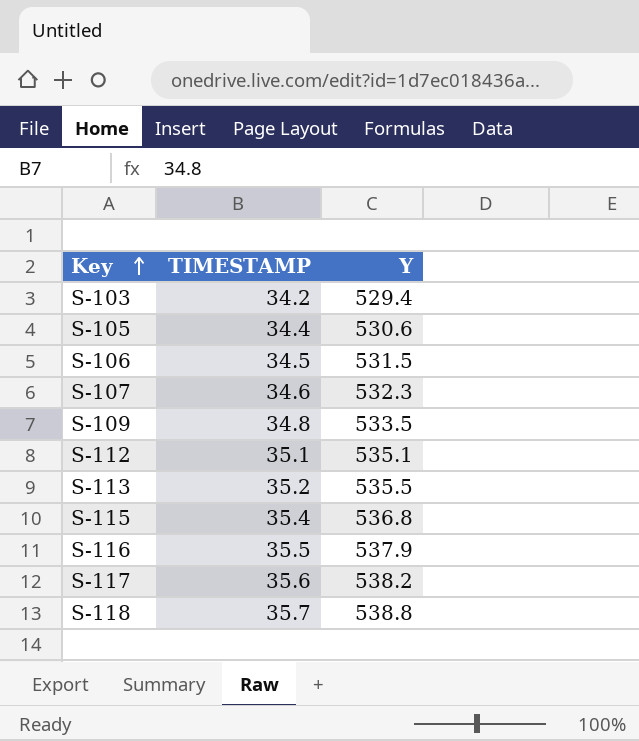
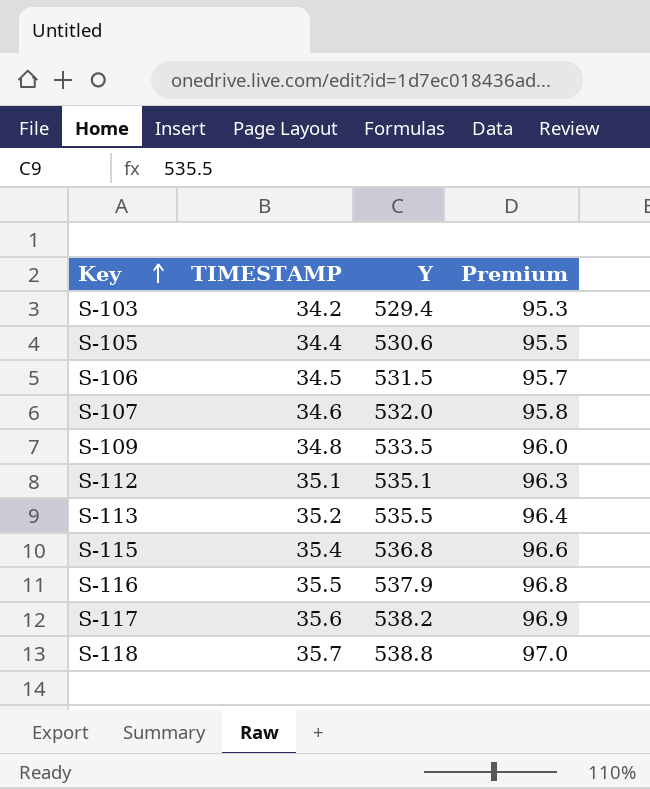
column Premium | formula: none -> [Y] * 0.18
S-107 | Y: 532.3 -> 532.0

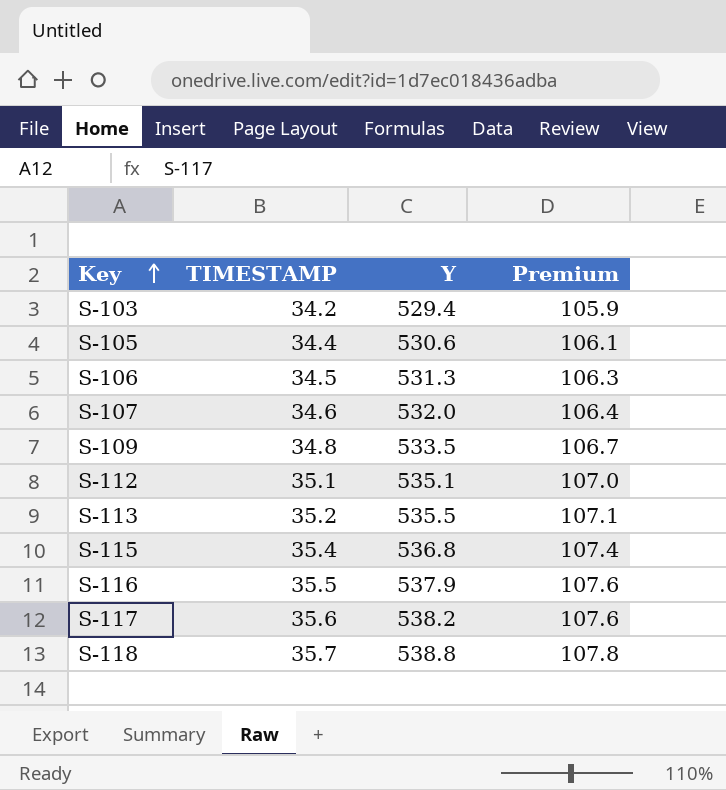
column Premium | formula: [Y] * 0.18 -> [Y] * 0.2
S-106 | Y: 531.5 -> 531.3

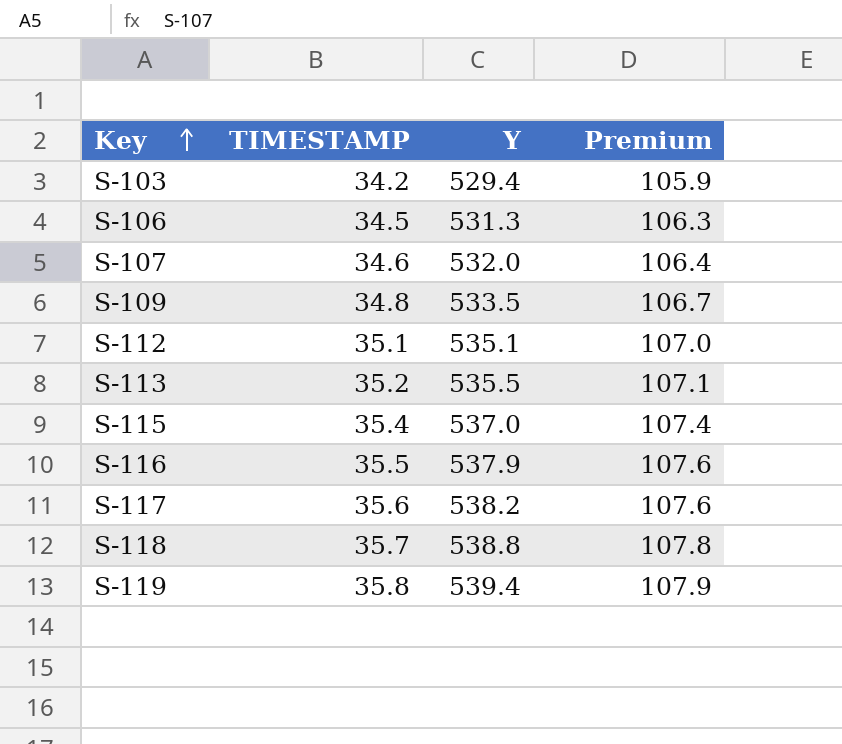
row S-105: 34.4 | 530.6 | 106.1 -> none
S-115 | Y: 536.8 -> 537.0
row S-119: none -> 35.8 | 539.4 | 107.9

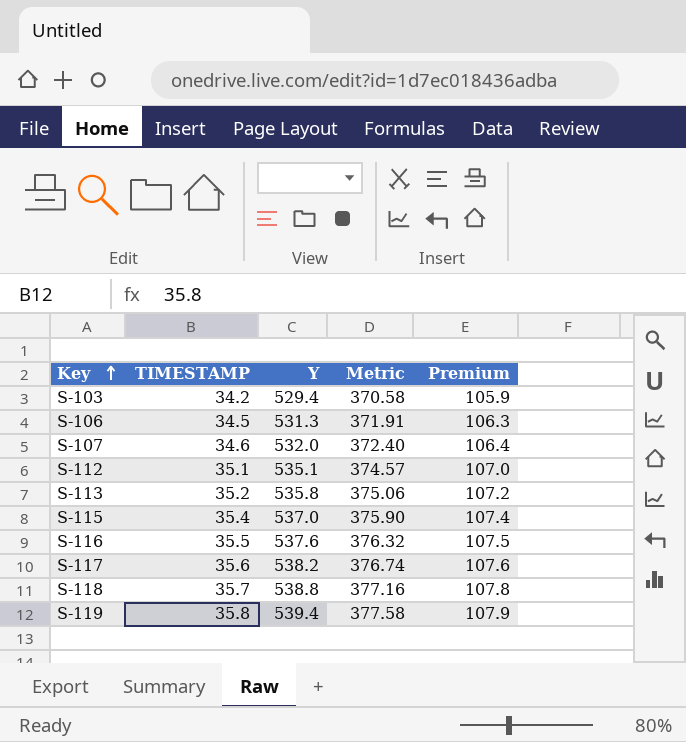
column Metric | formula: none -> [Y] * 0.7
row S-109: 34.8 | 533.5 | 106.7 -> none
S-113 | Y: 535.5 -> 535.8
S-113 | Premium: 107.1 -> 107.2
S-116 | Y: 537.9 -> 537.6
S-116 | Premium: 107.6 -> 107.5

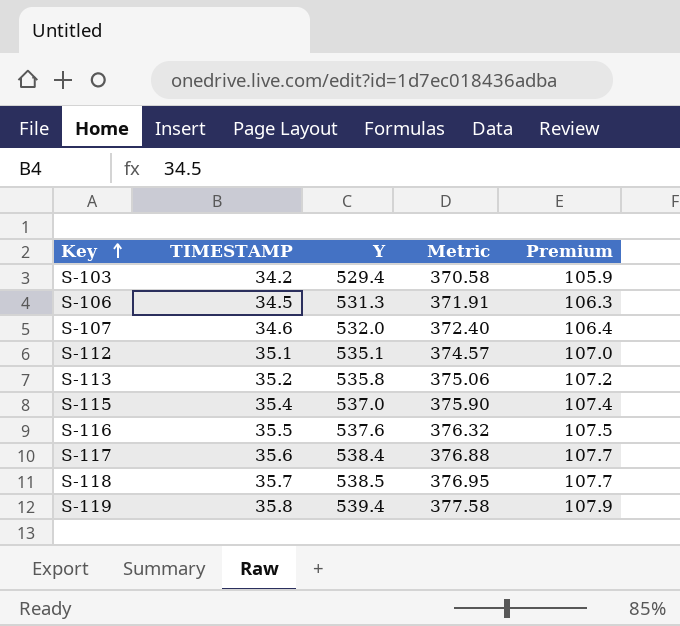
S-117 | Y: 538.2 -> 538.4
S-117 | Metric: 376.74 -> 376.88
S-117 | Premium: 107.6 -> 107.7
S-118 | Y: 538.8 -> 538.5
S-118 | Metric: 377.16 -> 376.95
S-118 | Premium: 107.8 -> 107.7

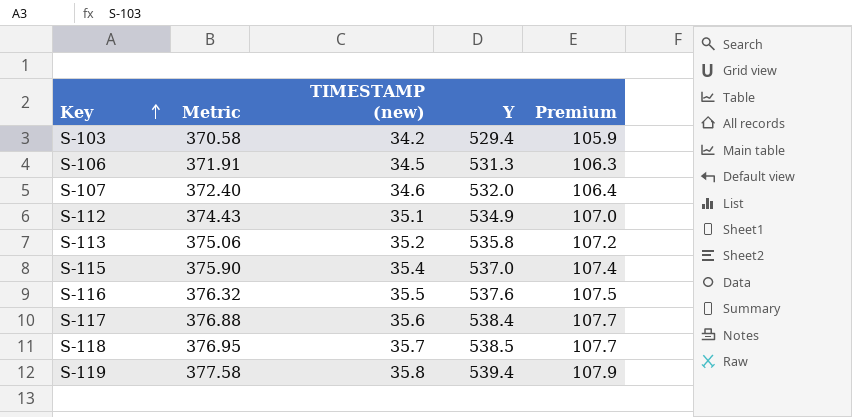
column Metric | position: 4 -> 2
column name: TIMESTAMP -> TIMESTAMP (new)
S-112 | Metric: 374.57 -> 374.43
S-112 | Y: 535.1 -> 534.9

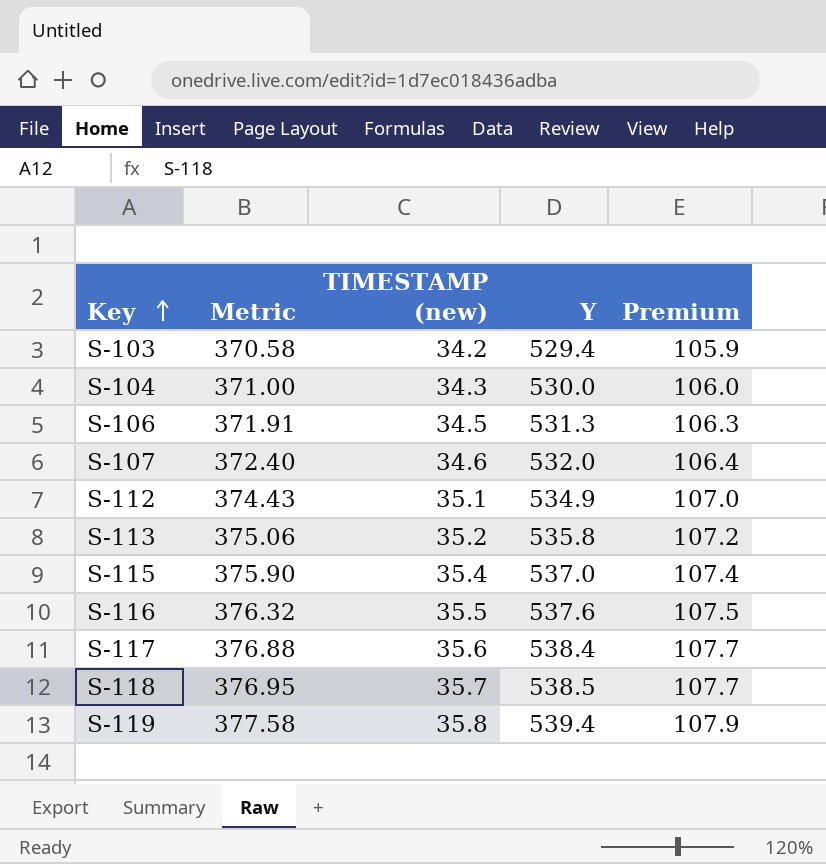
row S-104: none -> 371.00 | 34.3 | 530.0 | 106.0

